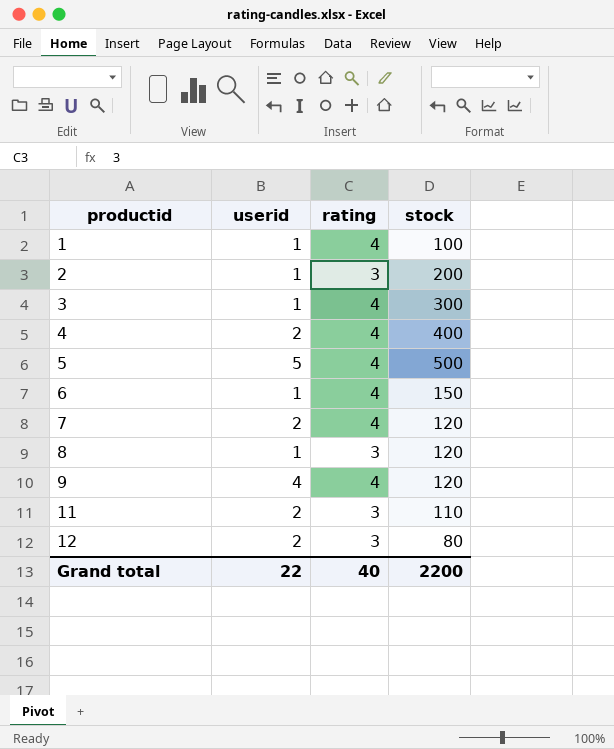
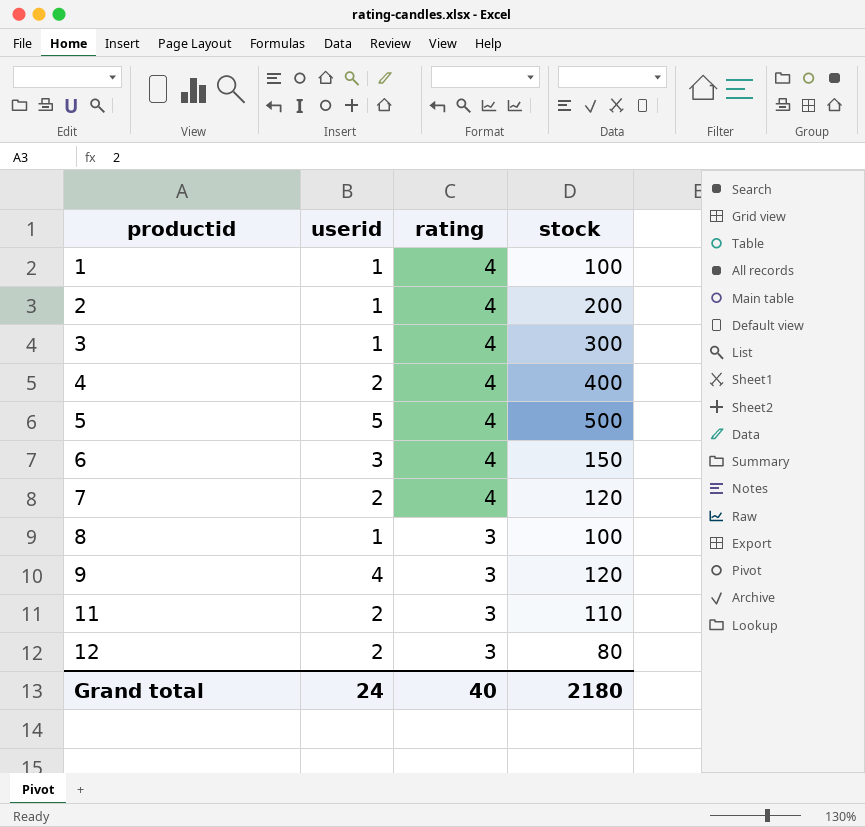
2 | rating: 3 -> 4
6 | userid: 1 -> 3
8 | stock: 120 -> 100
9 | rating: 4 -> 3
Grand total | userid: 22 -> 24
Grand total | stock: 2200 -> 2180

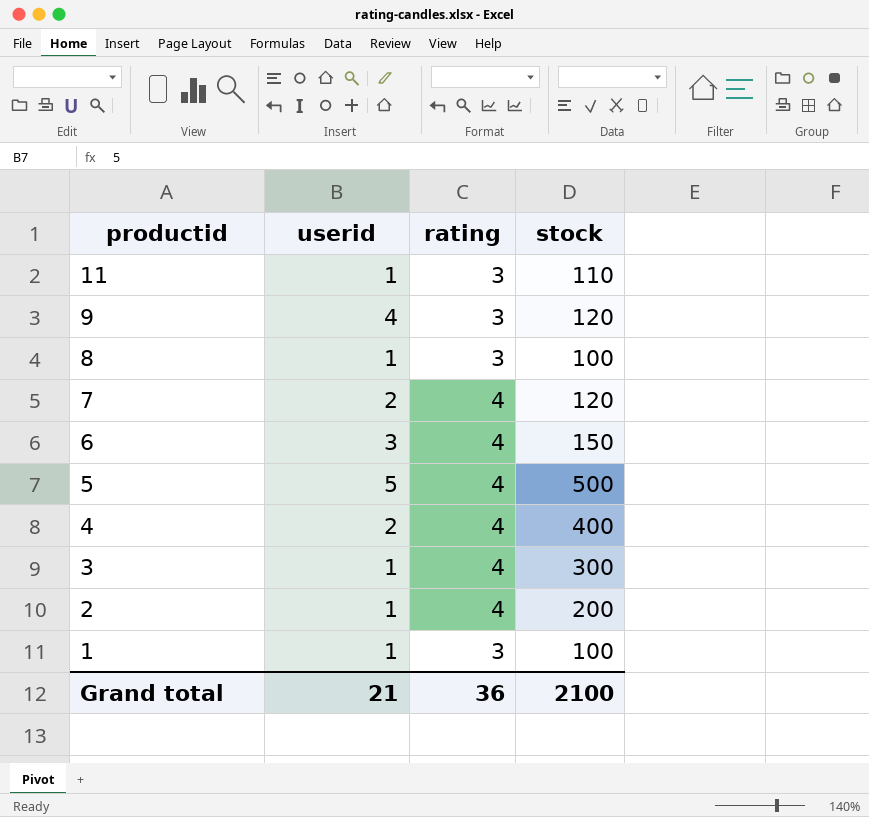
row order: productid ascending -> productid descending
row 12: 2 | 3 | 80 -> none
11 | userid: 2 -> 1
1 | rating: 4 -> 3
Grand total | userid: 24 -> 21
Grand total | rating: 40 -> 36
Grand total | stock: 2180 -> 2100

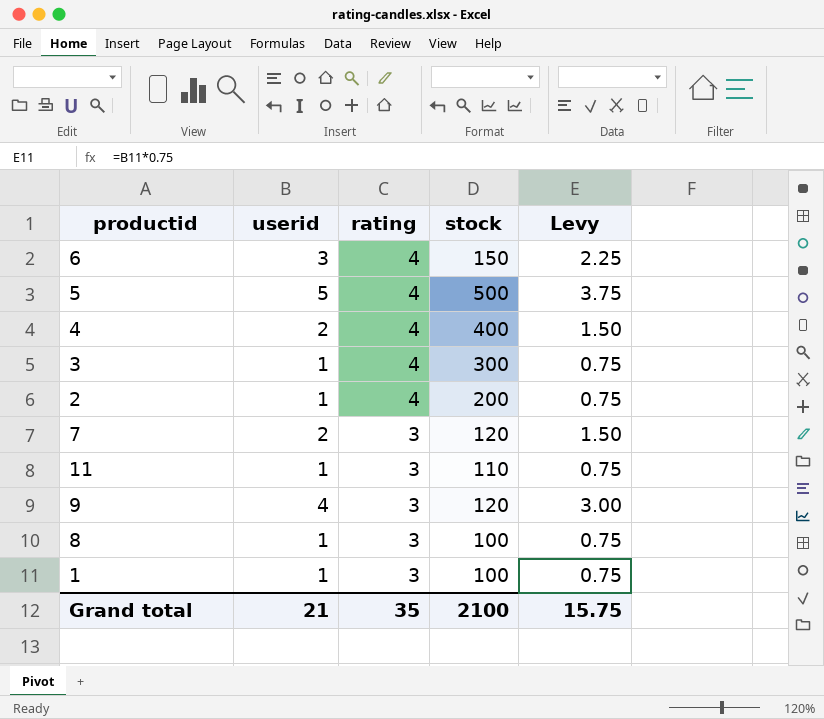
row order: productid descending -> rating descending
column Levy | formula: none -> [userid] * 0.75
7 | rating: 4 -> 3
Grand total | rating: 36 -> 35

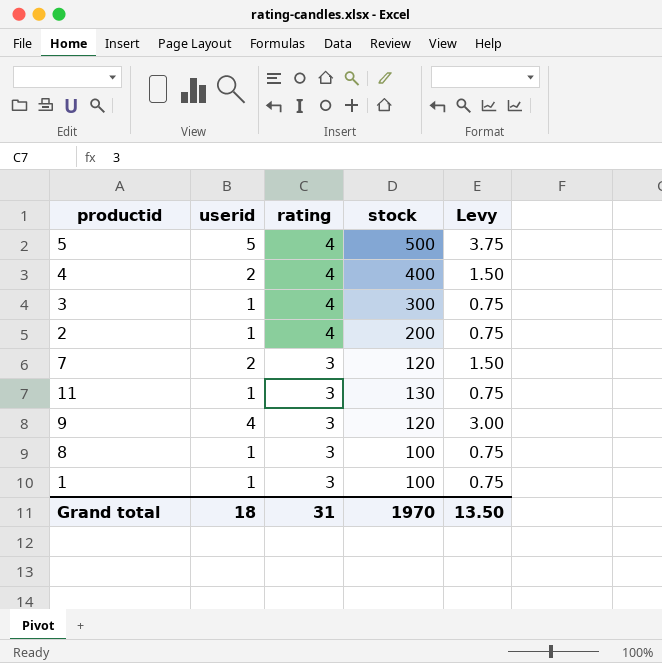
row 6: 3 | 4 | 150 | 2.25 -> none
11 | stock: 110 -> 130
Grand total | userid: 21 -> 18
Grand total | rating: 35 -> 31
Grand total | stock: 2100 -> 1970
Grand total | Levy: 15.75 -> 13.50

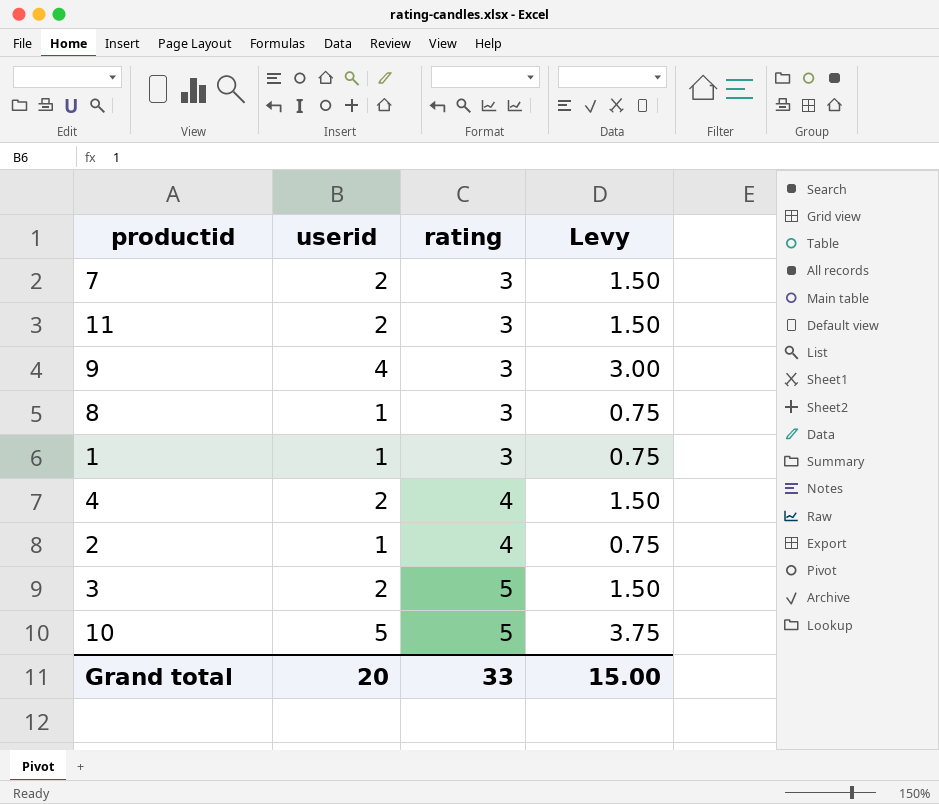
row order: rating descending -> rating ascending
column stock | position: 4 -> none
row 5: 5 | 4 | 500 | 3.75 -> none
11 | userid: 1 -> 2
11 | Levy: 0.75 -> 1.50
3 | userid: 1 -> 2
3 | rating: 4 -> 5
3 | Levy: 0.75 -> 1.50
row 10: none -> 5 | 5 | 3.75
Grand total | userid: 18 -> 20
Grand total | rating: 31 -> 33
Grand total | Levy: 13.50 -> 15.00

